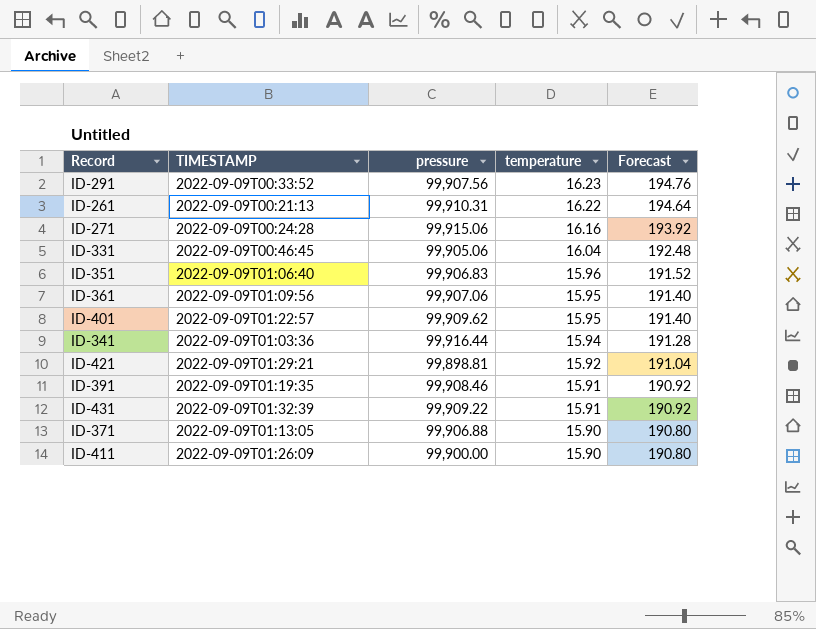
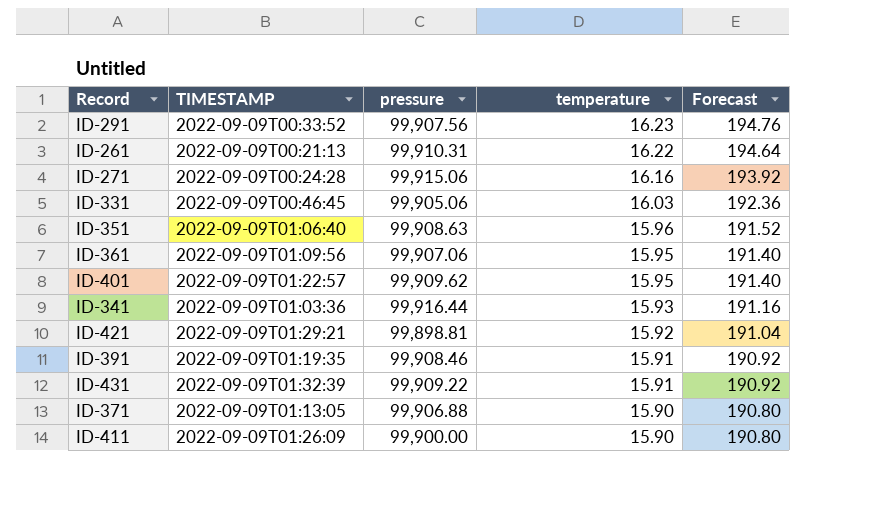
ID-331 | temperature: 16.04 -> 16.03
ID-331 | Forecast: 192.48 -> 192.36
ID-351 | pressure: 99,906.83 -> 99,908.63
ID-341 | temperature: 15.94 -> 15.93
ID-341 | Forecast: 191.28 -> 191.16

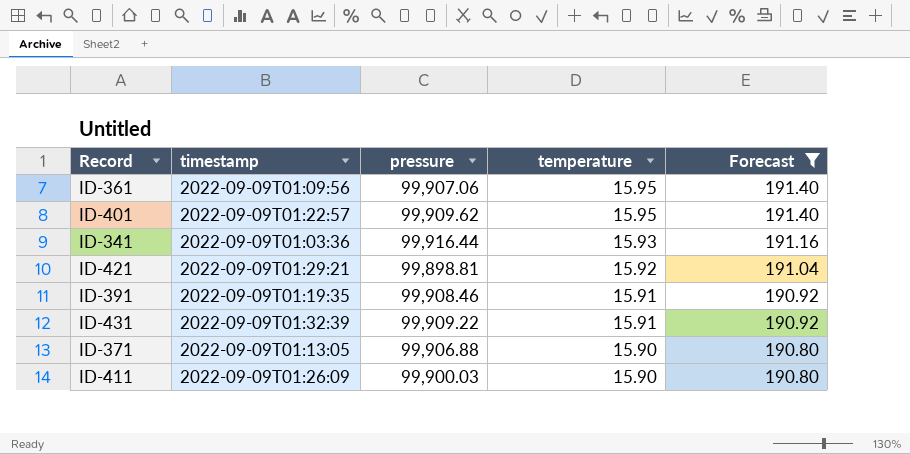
filter: none -> Forecast <= 191.40
column name: TIMESTAMP -> timestamp
ID-411 | pressure: 99,900.00 -> 99,900.03

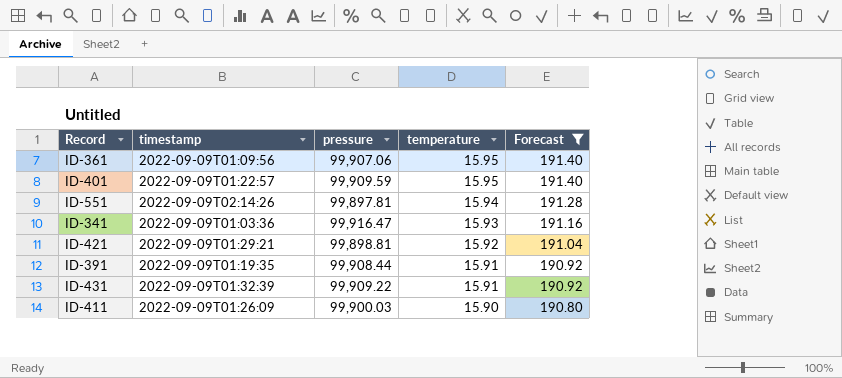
row ID-371: 2022-09-09T01:13:05 | 99,906.88 | 15.90 | 190.80 -> none
ID-401 | pressure: 99,909.62 -> 99,909.59
row ID-551: none -> 2022-09-09T02:14:26 | 99,897.81 | 15.94 | 191.28
ID-341 | pressure: 99,916.44 -> 99,916.47
ID-391 | pressure: 99,908.46 -> 99,908.44

